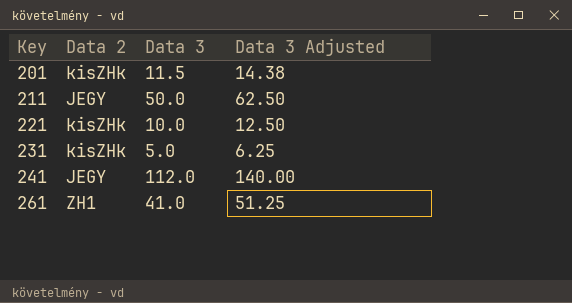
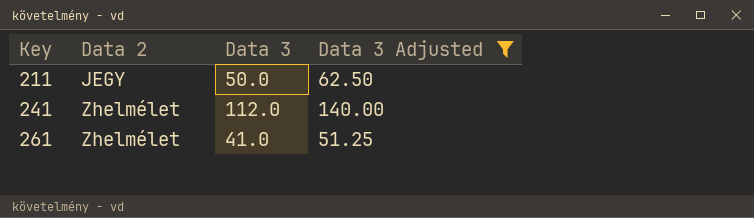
filter: none -> Data 3 Adjusted >= 51.25
241 | Data 2: JEGY -> Zhelmélet
261 | Data 2: ZH1 -> Zhelmélet

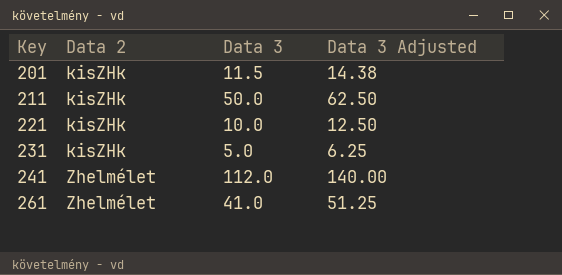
filter: Data 3 Adjusted >= 51.25 -> none
211 | Data 2: JEGY -> kisZHk

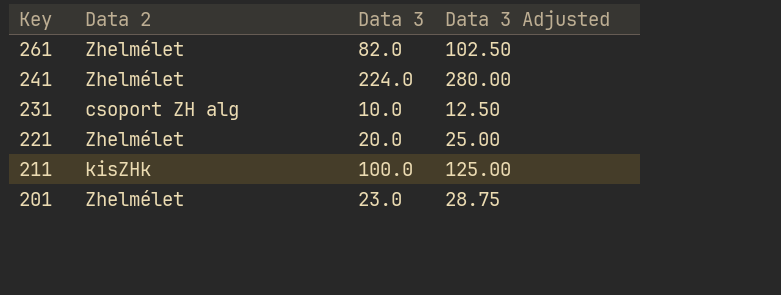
row order: Key ascending -> Key descending
261 | Data 3: 41.0 -> 82.0
261 | Data 3 Adjusted: 51.25 -> 102.50
241 | Data 3: 112.0 -> 224.0
241 | Data 3 Adjusted: 140.00 -> 280.00
231 | Data 2: kisZHk -> csoport ZH alg
231 | Data 3: 5.0 -> 10.0
231 | Data 3 Adjusted: 6.25 -> 12.50
221 | Data 2: kisZHk -> Zhelmélet
221 | Data 3: 10.0 -> 20.0
221 | Data 3 Adjusted: 12.50 -> 25.00
211 | Data 3: 50.0 -> 100.0
211 | Data 3 Adjusted: 62.50 -> 125.00
201 | Data 2: kisZHk -> Zhelmélet
201 | Data 3: 11.5 -> 23.0
201 | Data 3 Adjusted: 14.38 -> 28.75

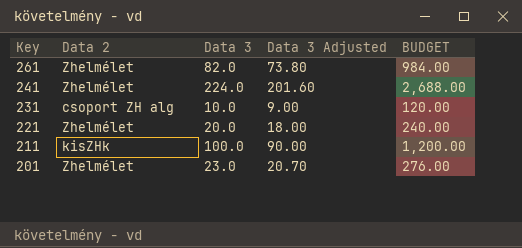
column Data 3 Adjusted | formula: [Data 3] * 1.25 -> [Data 3] * 0.9
column BUDGET | formula: none -> [Data 3] * 12

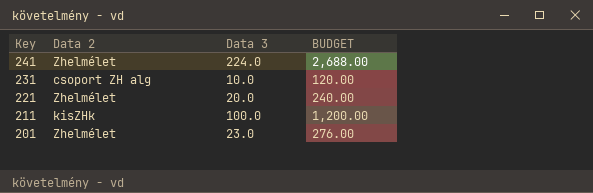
column Data 3 Adjusted | formula: [Data 3] * 0.9 -> none
row 261: Zhelmélet | 82.0 | 73.80 | 984.00 -> none

